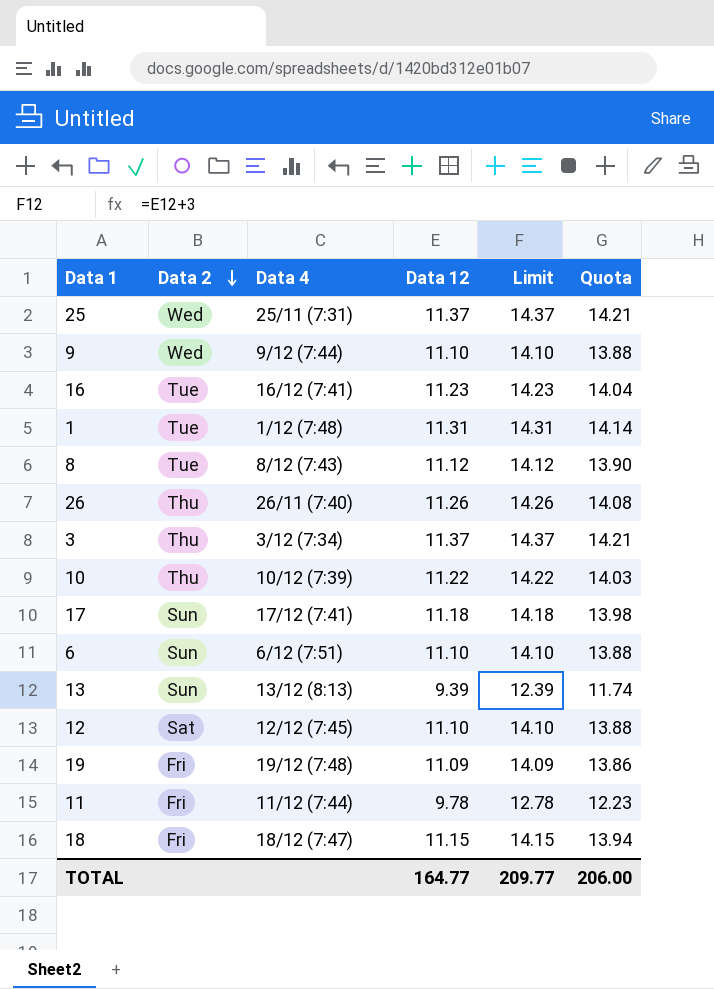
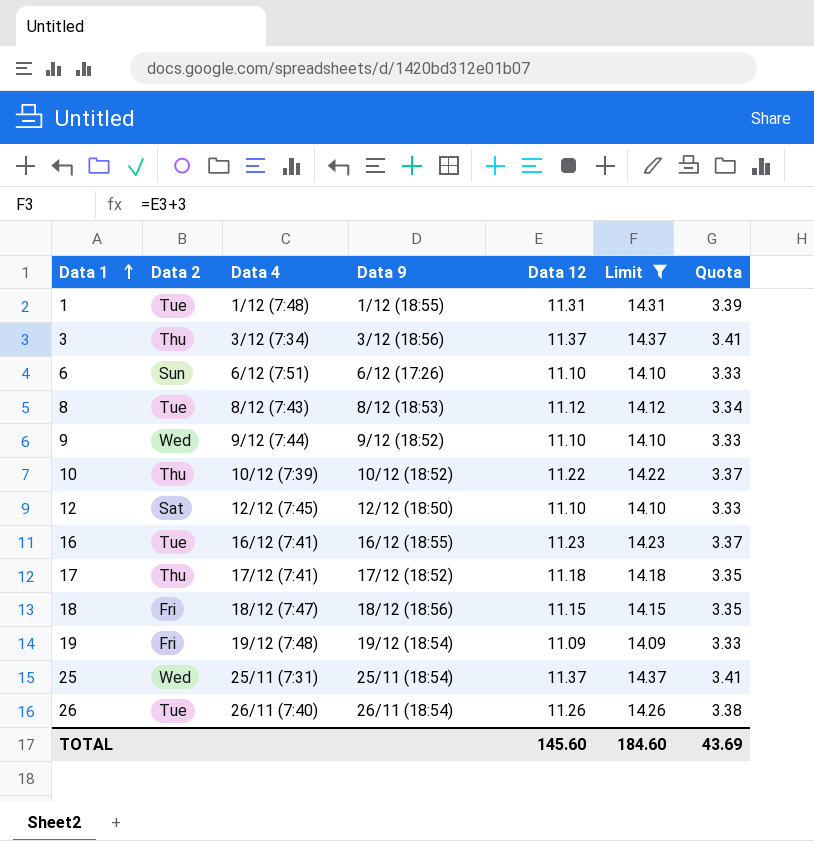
filter: none -> Limit >= 14.09
row order: Data 2 descending -> Data 1 ascending
column Data 9 | position: none -> 4
column Quota | formula: [Data 12] * 1.25 -> [Data 12] * 0.3
17 | Data 2: Sun -> Thu
26 | Data 2: Thu -> Tue
TOTAL | Data 12: 164.77 -> 145.60
TOTAL | Limit: 209.77 -> 184.60
TOTAL | Quota: 206.00 -> 43.69

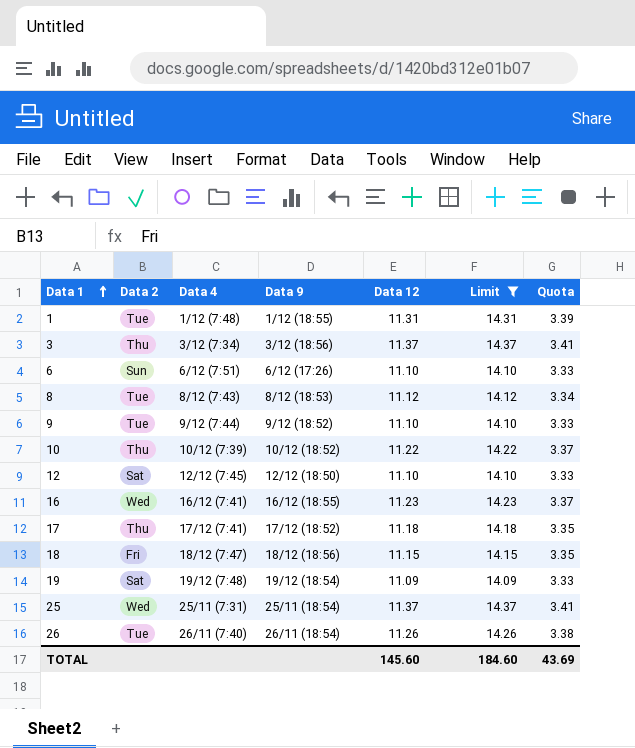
9 | Data 2: Wed -> Tue
16 | Data 2: Tue -> Wed
19 | Data 2: Fri -> Sat

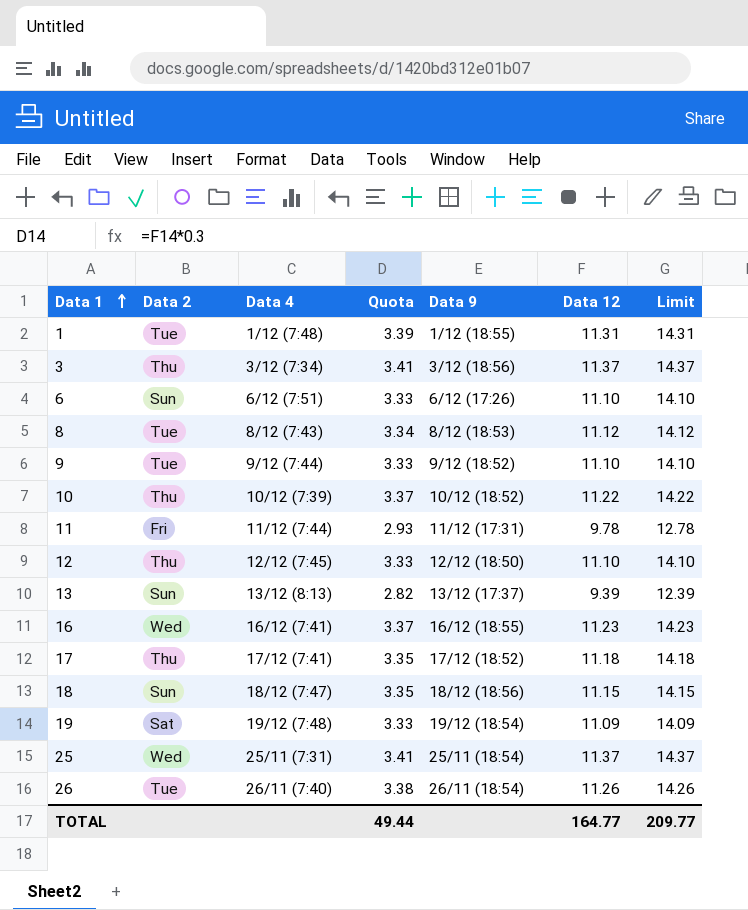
filter: Limit >= 14.09 -> none
column Quota | position: 7 -> 4
12 | Data 2: Sat -> Thu
18 | Data 2: Fri -> Sun
TOTAL | Quota: 43.69 -> 49.44
TOTAL | Data 12: 145.60 -> 164.77
TOTAL | Limit: 184.60 -> 209.77

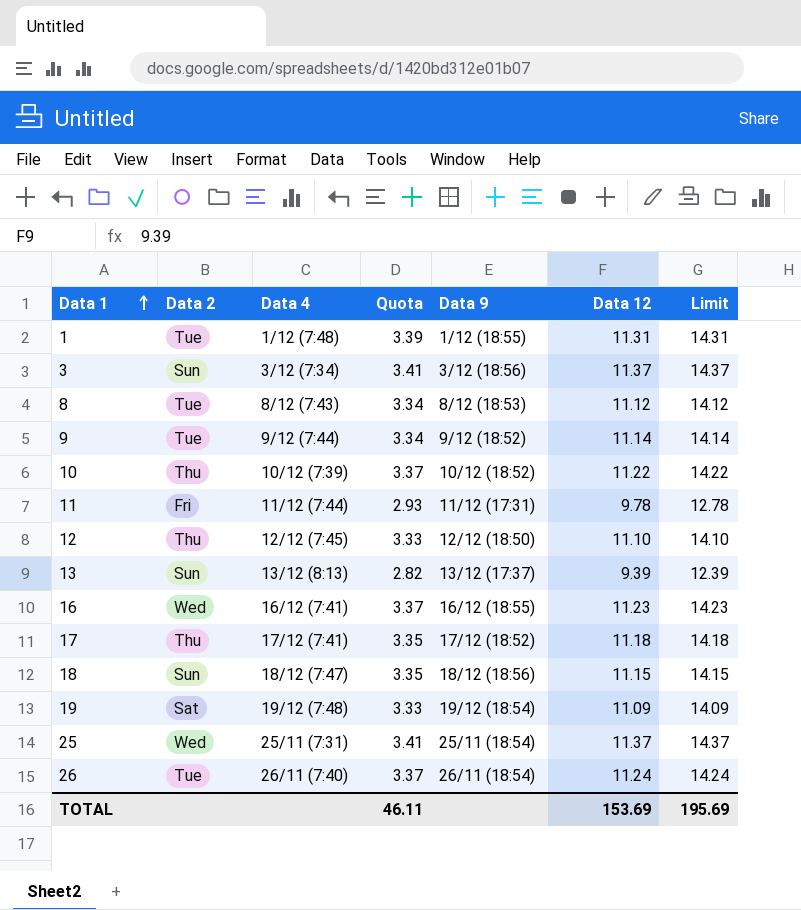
row 6: Sun | 6/12 (7:51) | 3.33 | 6/12 (17:26) | 11.10 | 14.10 -> none
3 | Data 2: Thu -> Sun
9 | Quota: 3.33 -> 3.34
9 | Data 12: 11.10 -> 11.14
9 | Limit: 14.10 -> 14.14
26 | Quota: 3.38 -> 3.37
26 | Data 12: 11.26 -> 11.24
26 | Limit: 14.26 -> 14.24
TOTAL | Quota: 49.44 -> 46.11
TOTAL | Data 12: 164.77 -> 153.69
TOTAL | Limit: 209.77 -> 195.69

